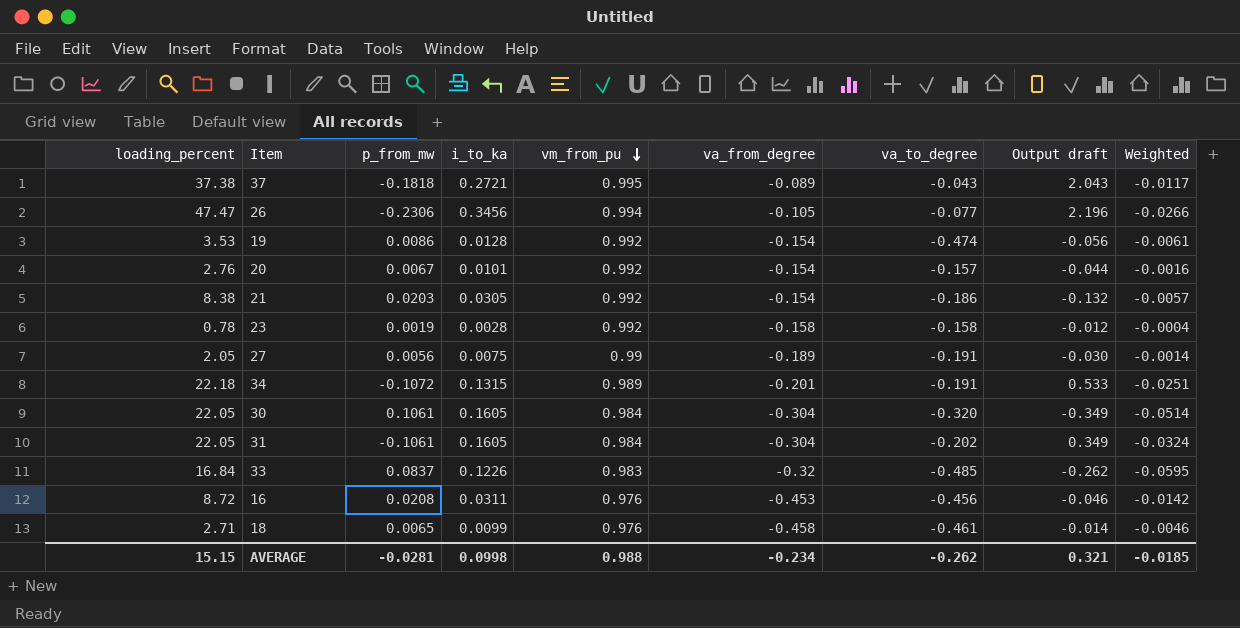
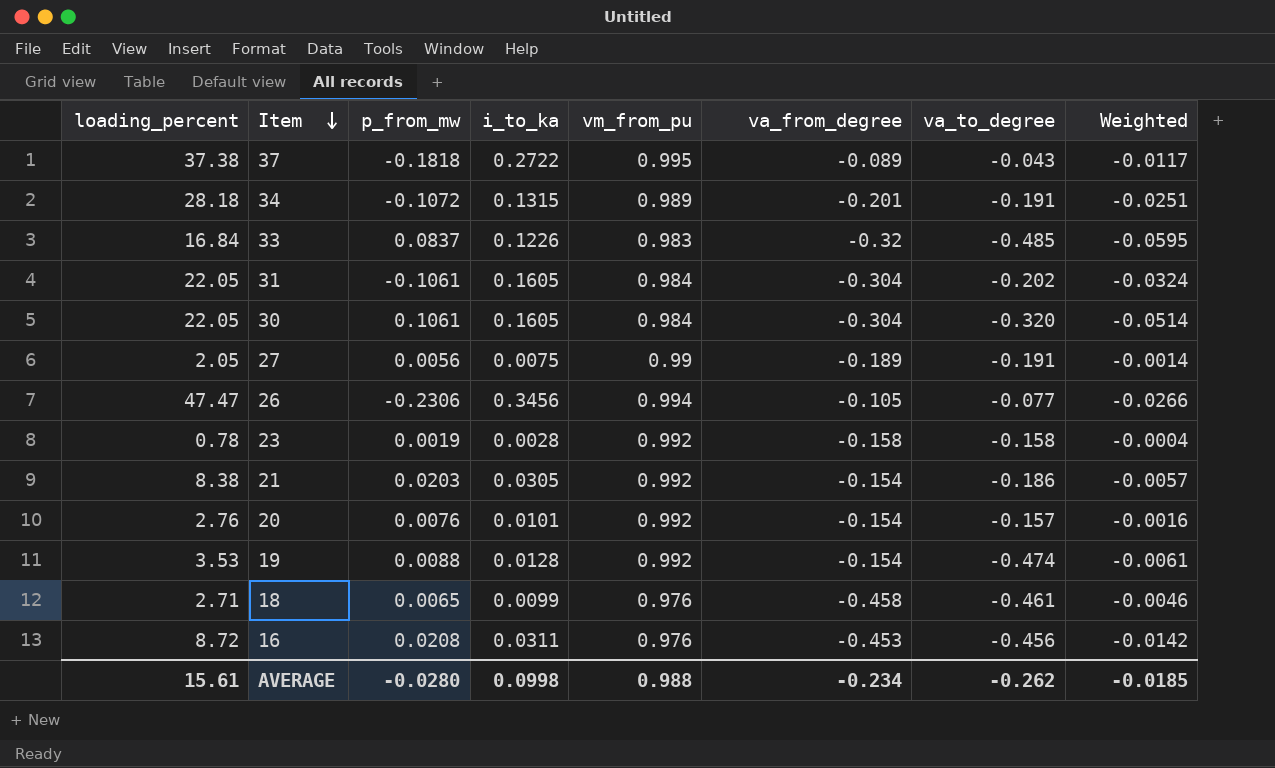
row order: vm_from_pu descending -> Item descending
column Output draft | formula: [p_from_mw] / [va_from_degree] -> none
37 | i_to_ka: 0.2721 -> 0.2722
34 | loading_percent: 22.18 -> 28.18
20 | p_from_mw: 0.0067 -> 0.0076
19 | p_from_mw: 0.0086 -> 0.0088
AVERAGE | loading_percent: 15.15 -> 15.61
AVERAGE | p_from_mw: -0.0281 -> -0.0280

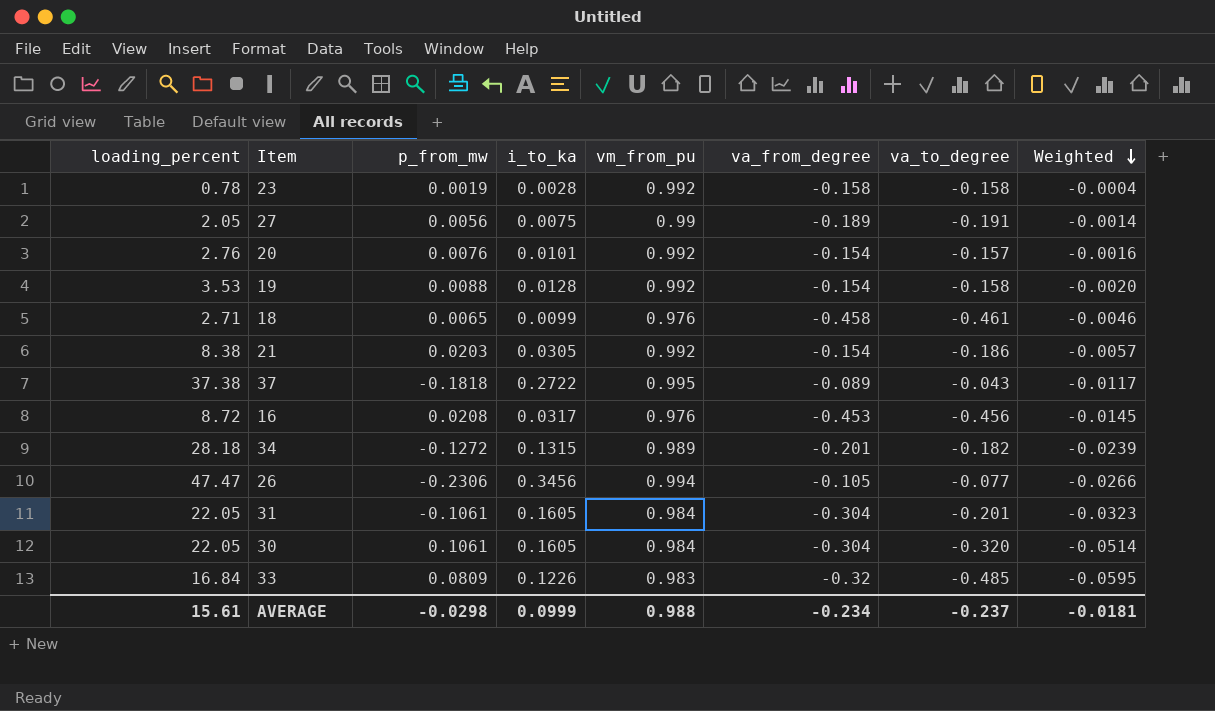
row order: Item descending -> Weighted descending
19 | va_to_degree: -0.474 -> -0.158
19 | Weighted: -0.0061 -> -0.0020
16 | i_to_ka: 0.0311 -> 0.0317
16 | Weighted: -0.0142 -> -0.0145
34 | p_from_mw: -0.1072 -> -0.1272
34 | va_to_degree: -0.191 -> -0.182
34 | Weighted: -0.0251 -> -0.0239
31 | va_to_degree: -0.202 -> -0.201
31 | Weighted: -0.0324 -> -0.0323
33 | p_from_mw: 0.0837 -> 0.0809
AVERAGE | p_from_mw: -0.0280 -> -0.0298
AVERAGE | i_to_ka: 0.0998 -> 0.0999
AVERAGE | va_to_degree: -0.262 -> -0.237
AVERAGE | Weighted: -0.0185 -> -0.0181

